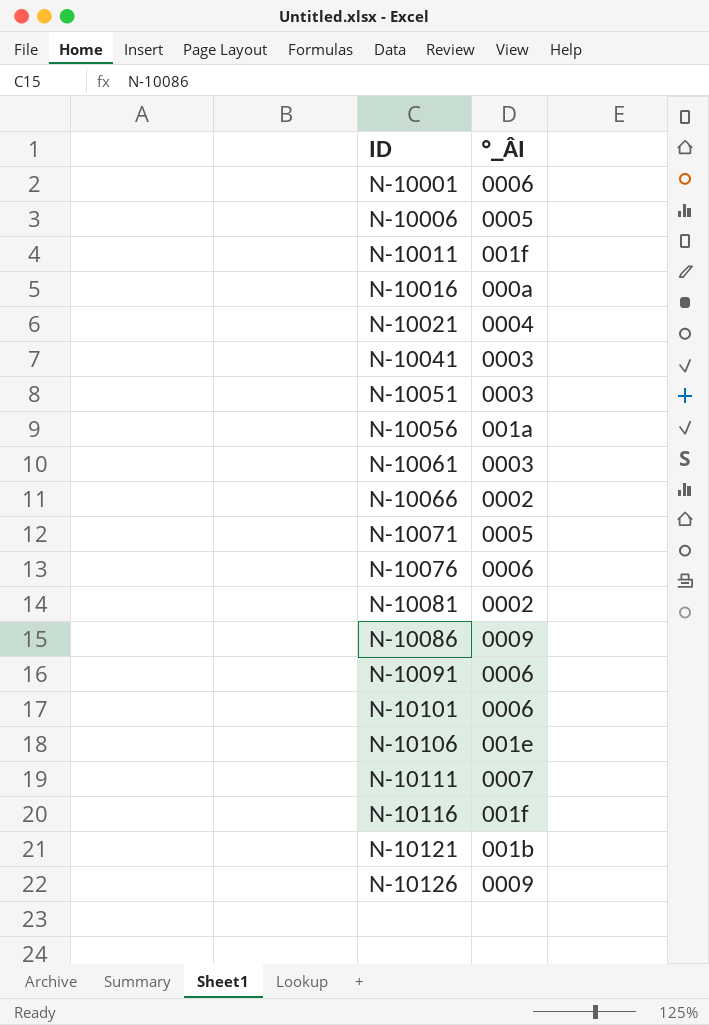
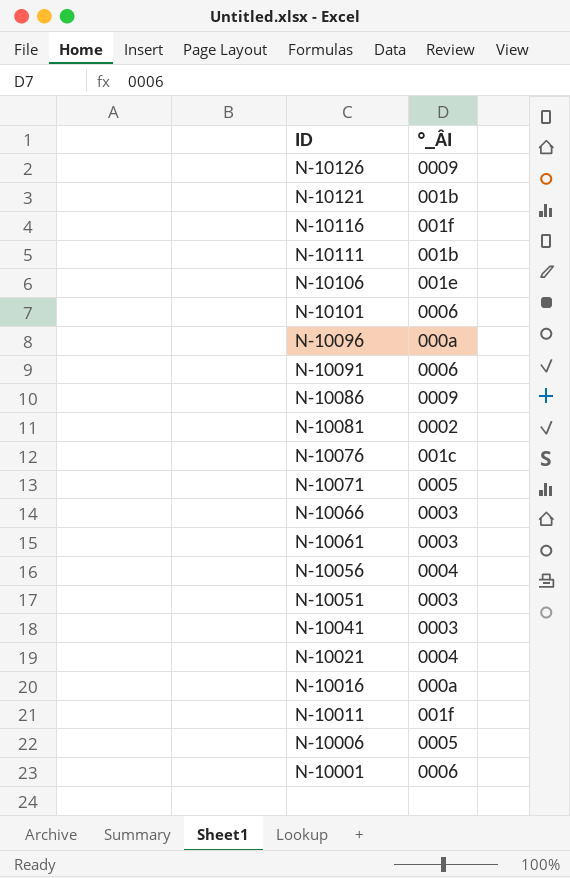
row order: ID ascending -> ID descending
N-10111 | °_ÂI: 0007 -> 001b
row N-10096: none -> 000a
N-10076 | °_ÂI: 0006 -> 001c
N-10066 | °_ÂI: 0002 -> 0003
N-10056 | °_ÂI: 001a -> 0004

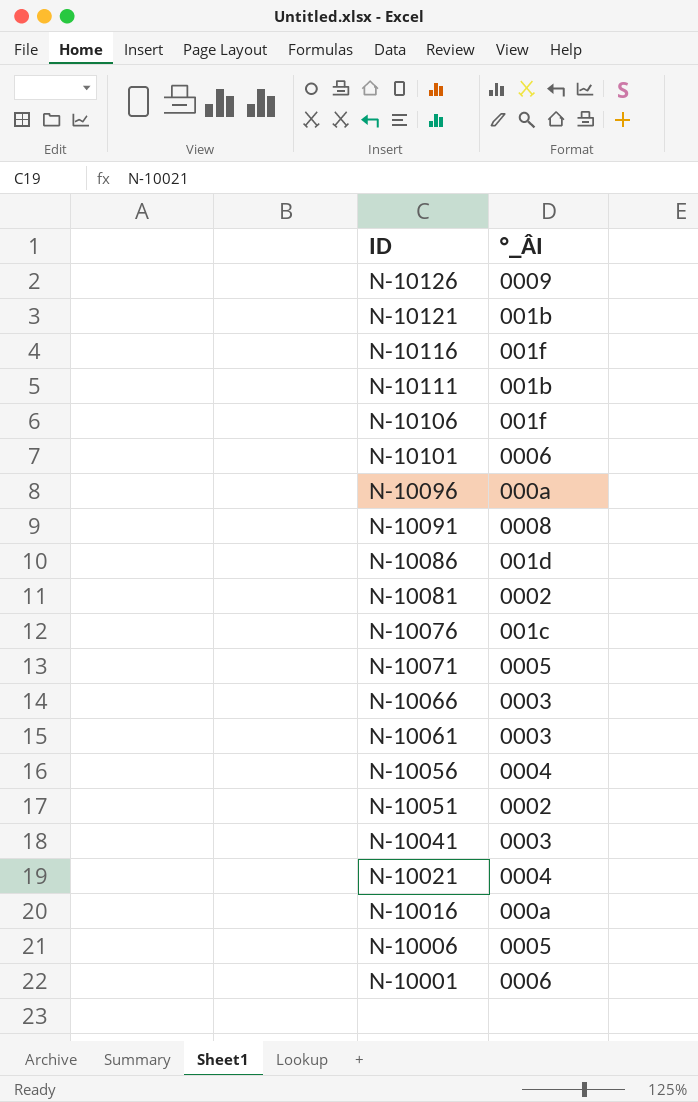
row N-10011: 001f -> none
N-10106 | °_ÂI: 001e -> 001f
N-10091 | °_ÂI: 0006 -> 0008
N-10086 | °_ÂI: 0009 -> 001d
N-10051 | °_ÂI: 0003 -> 0002

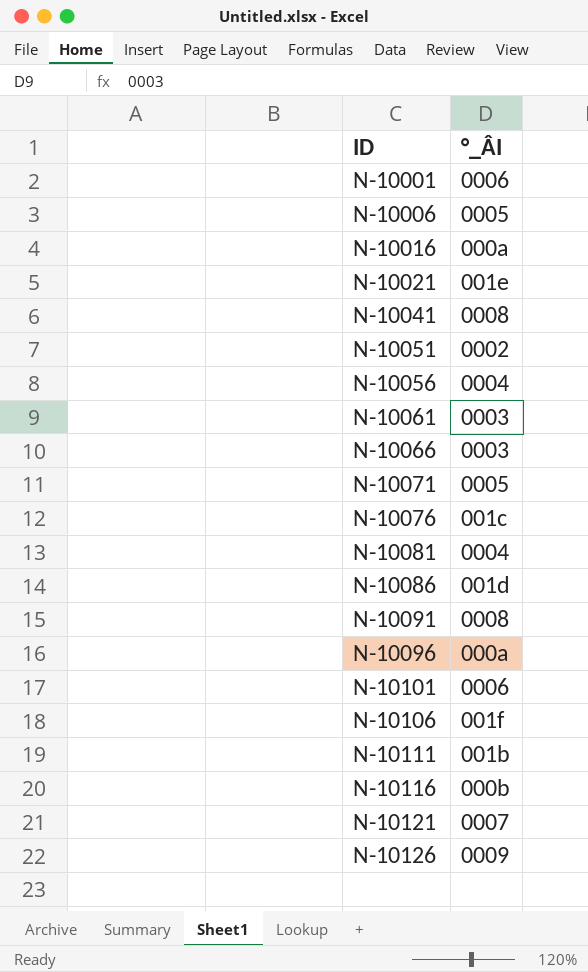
row order: ID descending -> ID ascending
N-10021 | °_ÂI: 0004 -> 001e
N-10041 | °_ÂI: 0003 -> 0008
N-10081 | °_ÂI: 0002 -> 0004
N-10116 | °_ÂI: 001f -> 000b
N-10121 | °_ÂI: 001b -> 0007

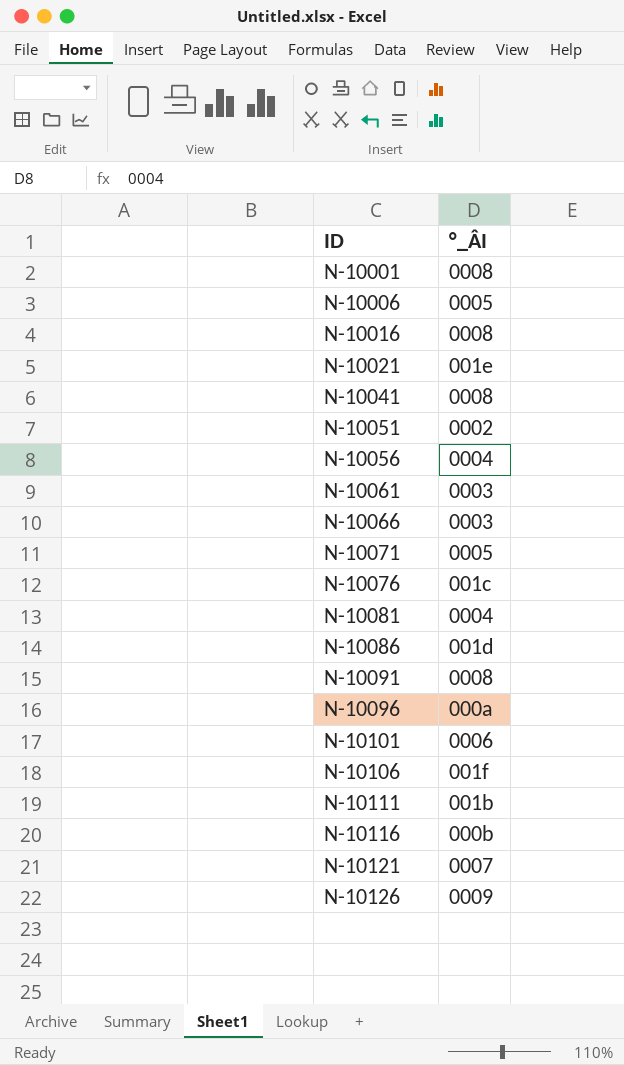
N-10001 | °_ÂI: 0006 -> 0008
N-10016 | °_ÂI: 000a -> 0008

